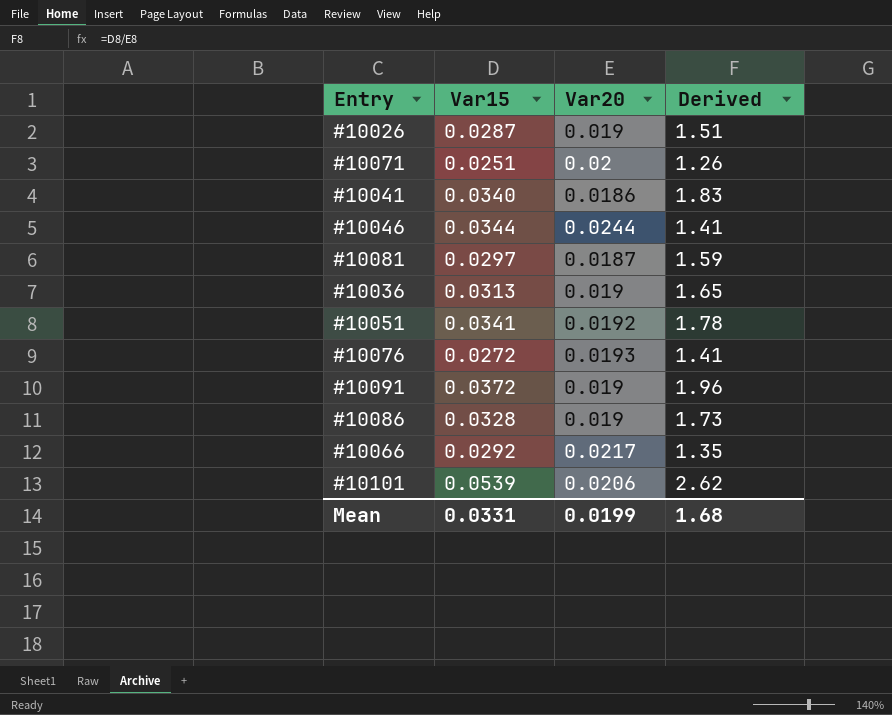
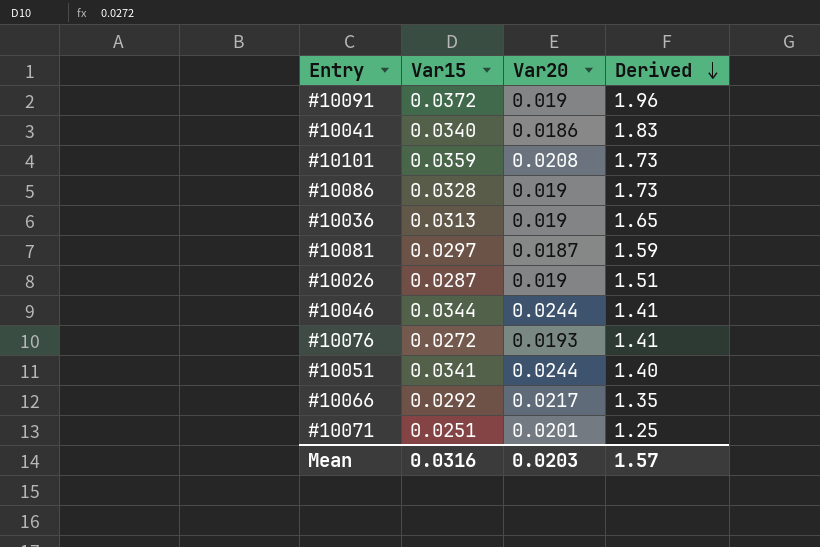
row order: none -> Derived descending
#10101 | Var15: 0.0539 -> 0.0359
#10101 | Var20: 0.0206 -> 0.0208
#10101 | Derived: 2.62 -> 1.73
#10051 | Var20: 0.0192 -> 0.0244
#10051 | Derived: 1.78 -> 1.40
#10071 | Var20: 0.02 -> 0.0201
#10071 | Derived: 1.26 -> 1.25
Mean | Var15: 0.0331 -> 0.0316
Mean | Var20: 0.0199 -> 0.0203
Mean | Derived: 1.68 -> 1.57

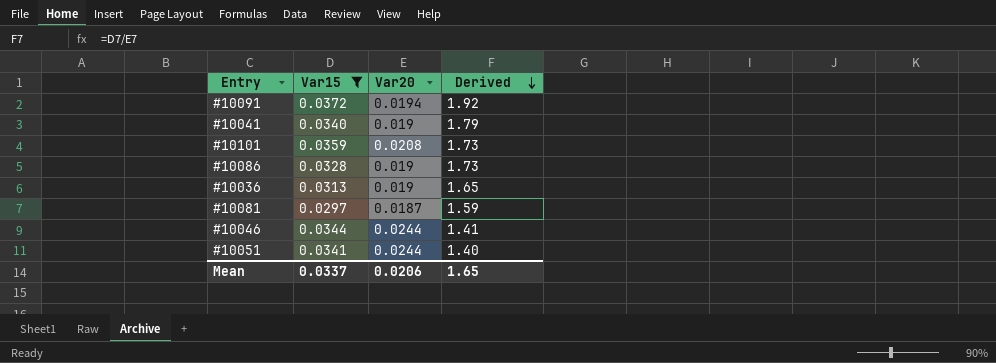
filter: none -> Var15 >= 0.0297
#10091 | Var20: 0.019 -> 0.0194
#10091 | Derived: 1.96 -> 1.92
#10041 | Var20: 0.0186 -> 0.019
#10041 | Derived: 1.83 -> 1.79
Mean | Var15: 0.0316 -> 0.0337
Mean | Var20: 0.0203 -> 0.0206
Mean | Derived: 1.57 -> 1.65

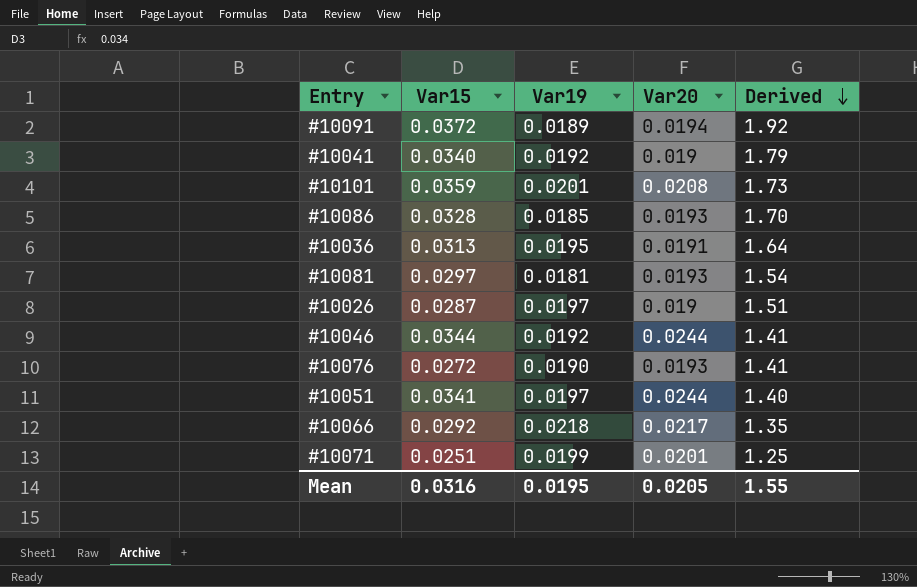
filter: Var15 >= 0.0297 -> none
column Var19 | position: none -> 3
#10086 | Var20: 0.019 -> 0.0193
#10086 | Derived: 1.73 -> 1.70
#10036 | Var20: 0.019 -> 0.0191
#10036 | Derived: 1.65 -> 1.64
#10081 | Var20: 0.0187 -> 0.0193
#10081 | Derived: 1.59 -> 1.54
Mean | Var15: 0.0337 -> 0.0316
Mean | Var20: 0.0206 -> 0.0205
Mean | Derived: 1.65 -> 1.55

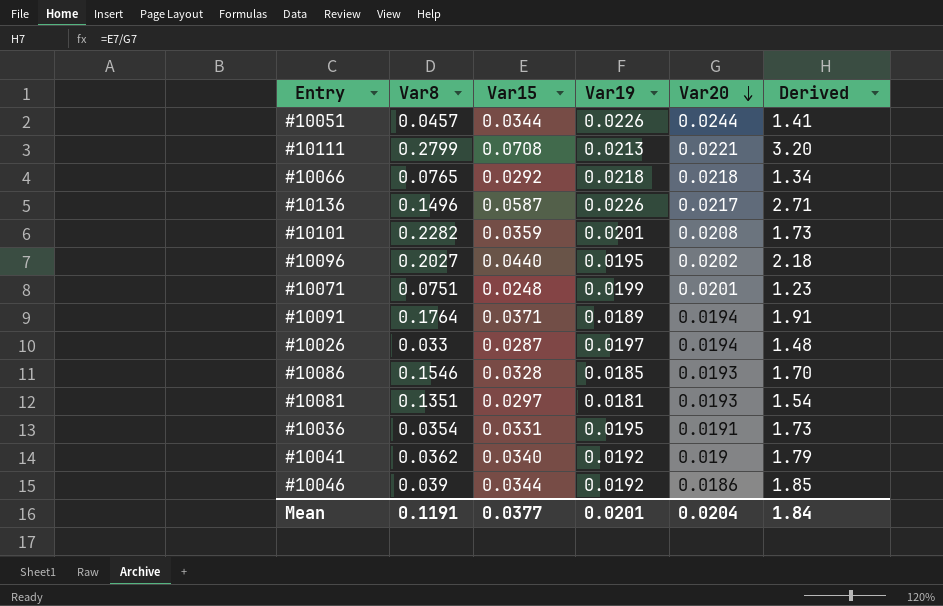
row order: Derived descending -> Var20 descending
column Var8 | position: none -> 2
row #10076: 0.0272 | 0.0190 | 0.0193 | 1.41 -> none
#10051 | Var15: 0.0341 -> 0.0344
#10051 | Var19: 0.0197 -> 0.0226
#10051 | Derived: 1.40 -> 1.41
row #10111: none -> 0.2799 | 0.0708 | 0.0213 | 0.0221 | 3.20
#10066 | Var20: 0.0217 -> 0.0218
#10066 | Derived: 1.35 -> 1.34
row #10136: none -> 0.1496 | 0.0587 | 0.0226 | 0.0217 | 2.71
row #10096: none -> 0.2027 | 0.0440 | 0.0195 | 0.0202 | 2.18
#10071 | Var15: 0.0251 -> 0.0248
#10071 | Derived: 1.25 -> 1.23
#10091 | Var15: 0.0372 -> 0.0371
#10091 | Derived: 1.92 -> 1.91
#10026 | Var20: 0.019 -> 0.0194
#10026 | Derived: 1.51 -> 1.48
#10036 | Var15: 0.0313 -> 0.0331
#10036 | Derived: 1.64 -> 1.73
#10046 | Var20: 0.0244 -> 0.0186
#10046 | Derived: 1.41 -> 1.85
Mean | Var15: 0.0316 -> 0.0377
Mean | Var19: 0.0195 -> 0.0201
Mean | Var20: 0.0205 -> 0.0204
Mean | Derived: 1.55 -> 1.84

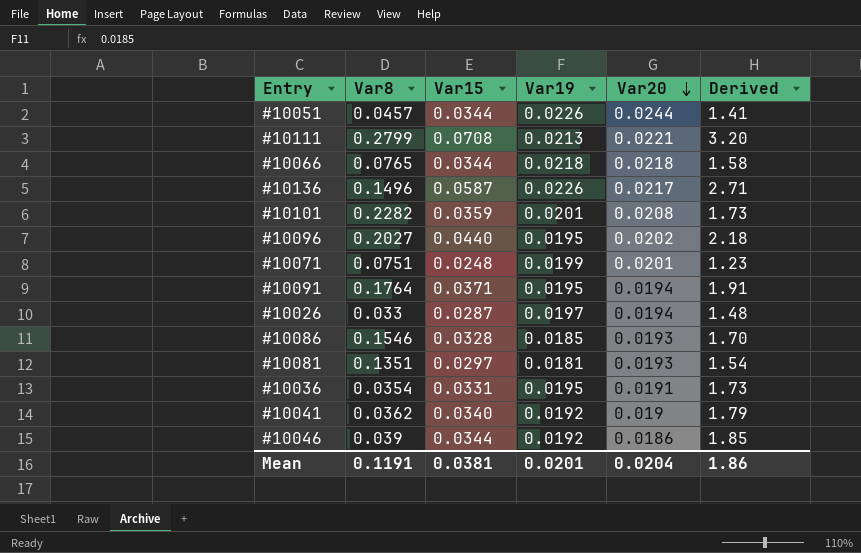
#10066 | Var15: 0.0292 -> 0.0344
#10066 | Derived: 1.34 -> 1.58
#10091 | Var19: 0.0189 -> 0.0195
Mean | Var15: 0.0377 -> 0.0381
Mean | Derived: 1.84 -> 1.86

